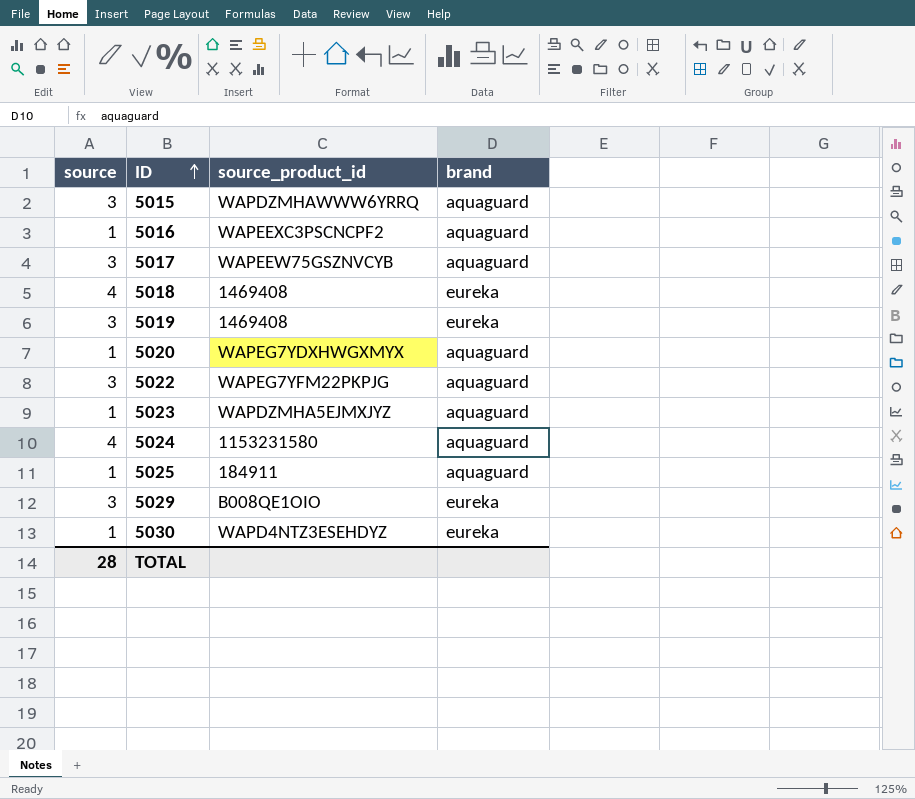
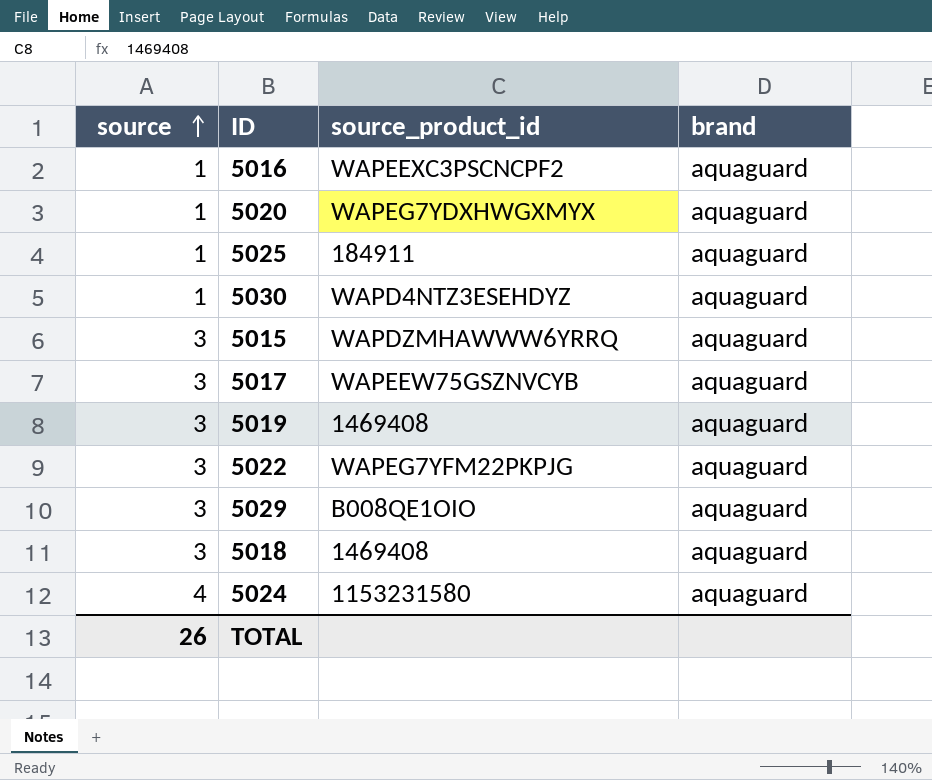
row order: ID ascending -> source ascending
row 5023: 1 | WAPDZMHA5EJMXJYZ | aquaguard -> none
5030 | brand: eureka -> aquaguard
5019 | brand: eureka -> aquaguard
5029 | brand: eureka -> aquaguard
5018 | source: 4 -> 3
5018 | brand: eureka -> aquaguard
TOTAL | source: 28 -> 26

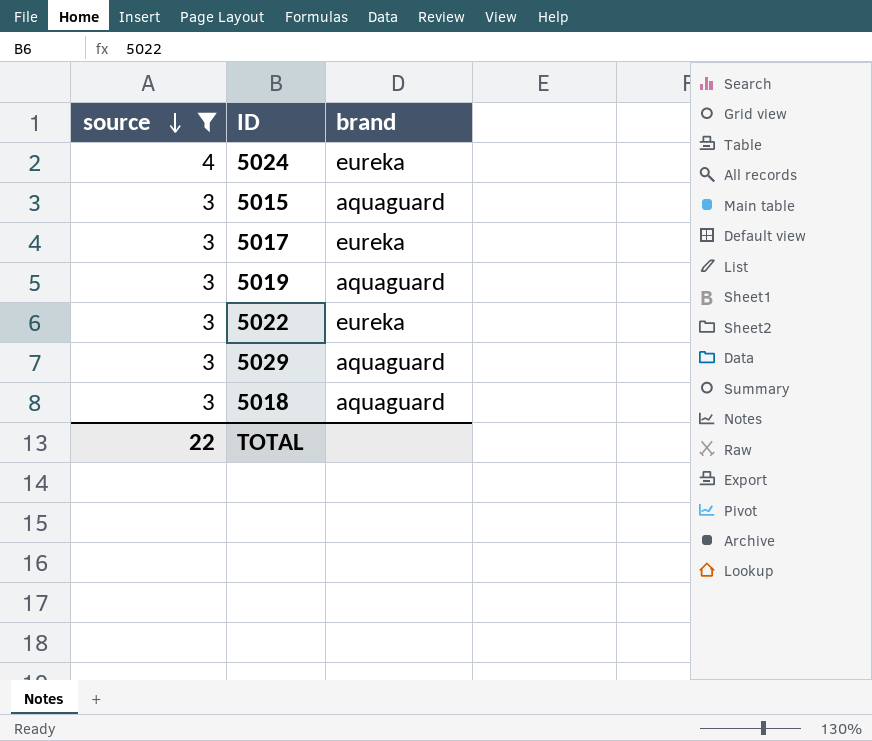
filter: none -> source != 1
row order: source ascending -> source descending
column source_product_id | position: 3 -> none
5024 | brand: aquaguard -> eureka
5017 | brand: aquaguard -> eureka
5022 | brand: aquaguard -> eureka
TOTAL | source: 26 -> 22

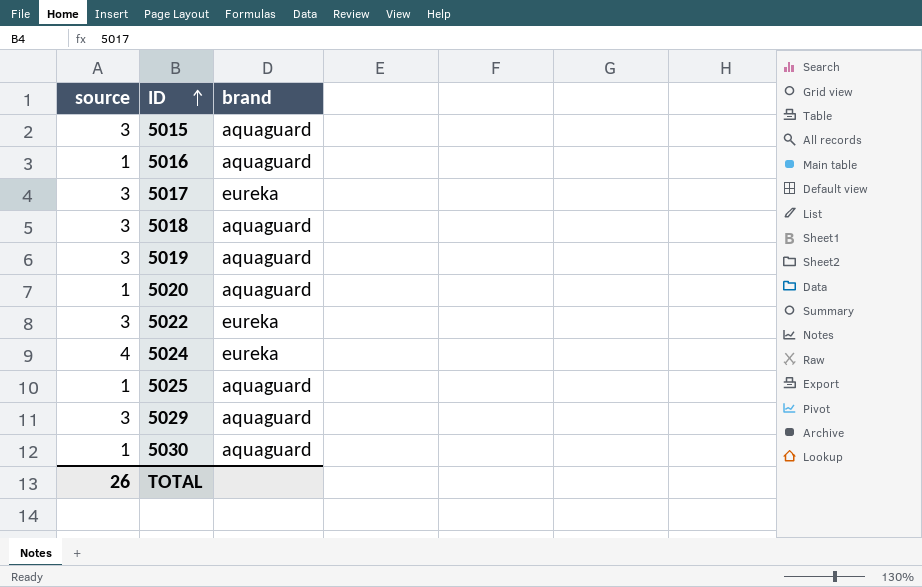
filter: source != 1 -> none
row order: source descending -> ID ascending
TOTAL | source: 22 -> 26

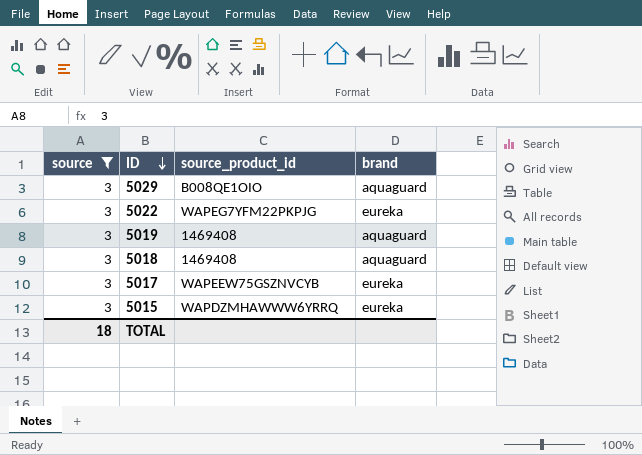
filter: none -> source = 3
row order: ID ascending -> ID descending
column source_product_id | position: none -> 3
5015 | brand: aquaguard -> eureka
TOTAL | source: 26 -> 18

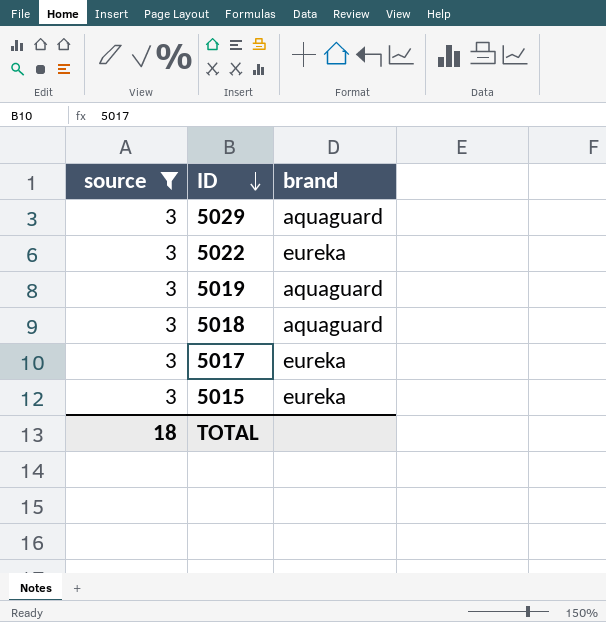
column source_product_id | position: 3 -> none

